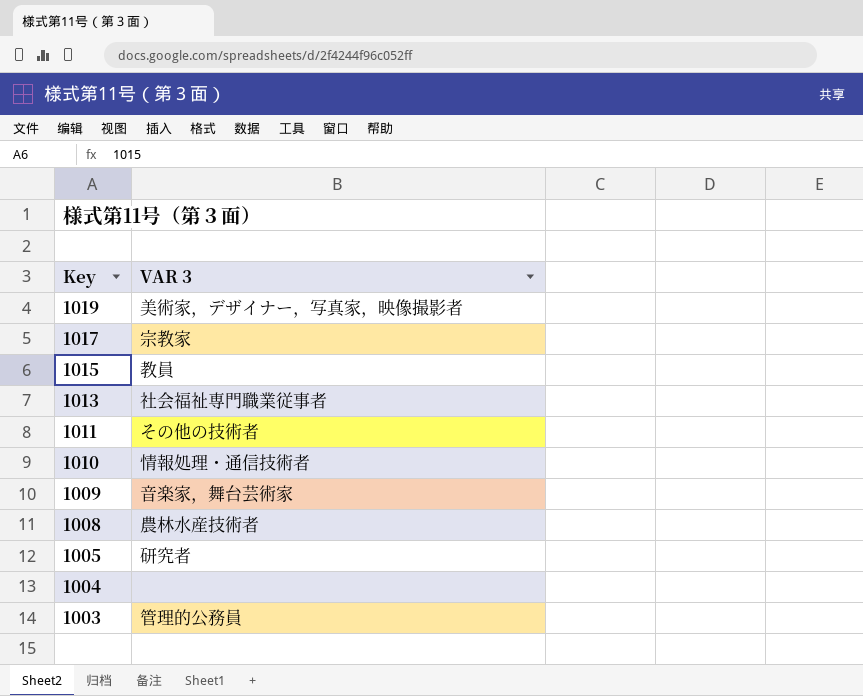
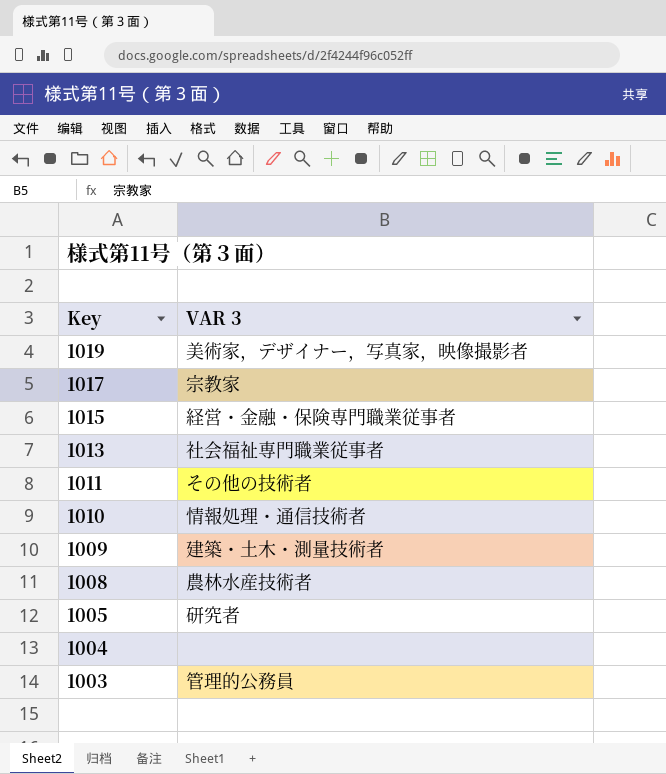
1015 | VAR 3: 教員 -> 経営・金融・保険専門職業従事者
1009 | VAR 3: 音楽家，舞台芸術家 -> 建築・土木・測量技術者

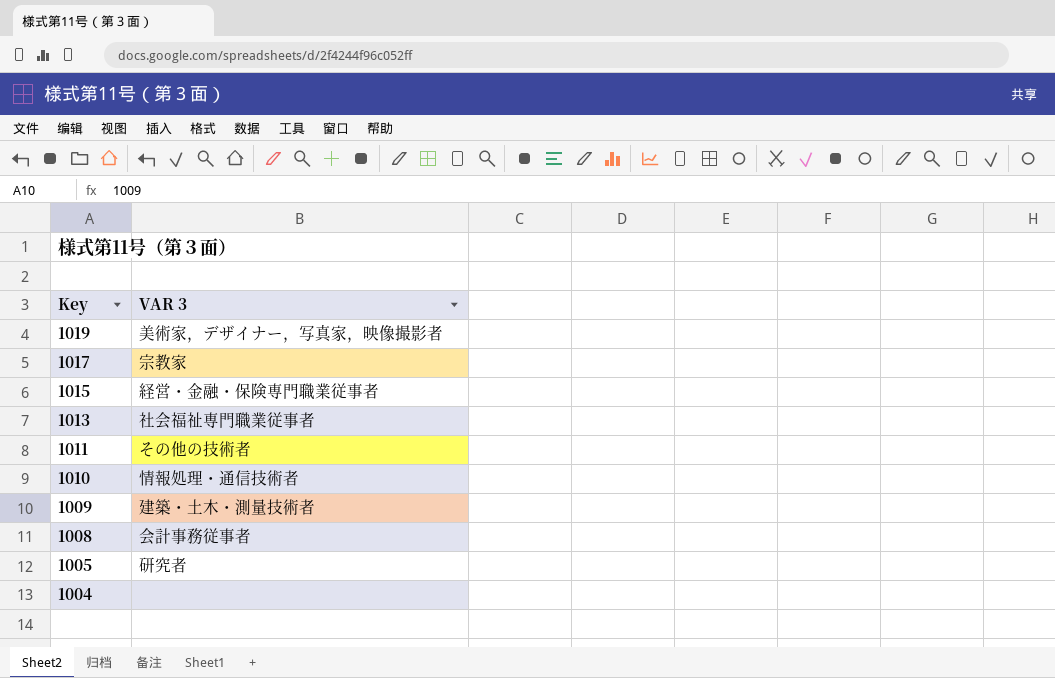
row 1003: 管理的公務員 -> none
1008 | VAR 3: 農林水産技術者 -> 会計事務従事者

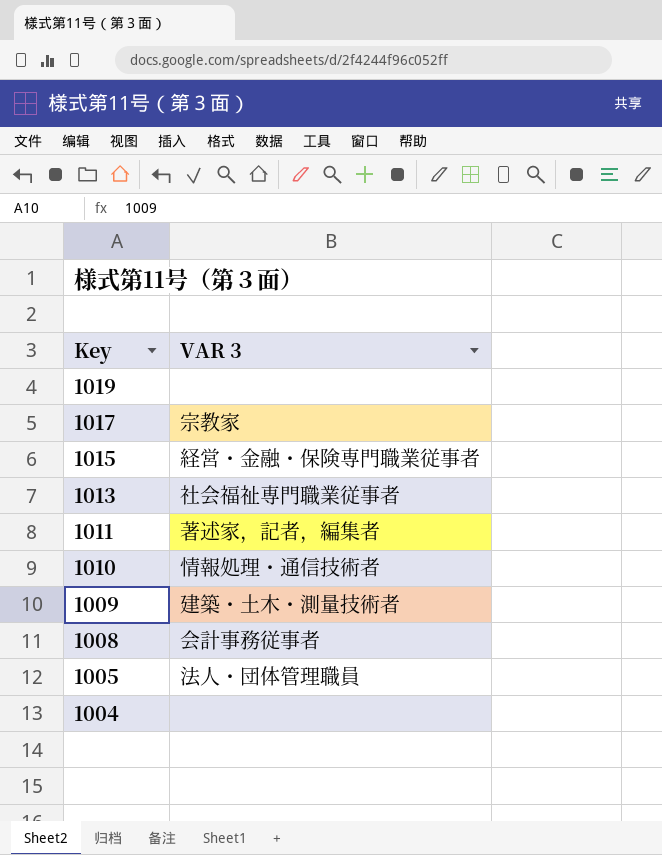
1019 | VAR 3: 美術家，デザイナー，写真家，映像撮影者 -> none
1011 | VAR 3: その他の技術者 -> 著述家，記者，編集者
1005 | VAR 3: 研究者 -> 法人・団体管理職員

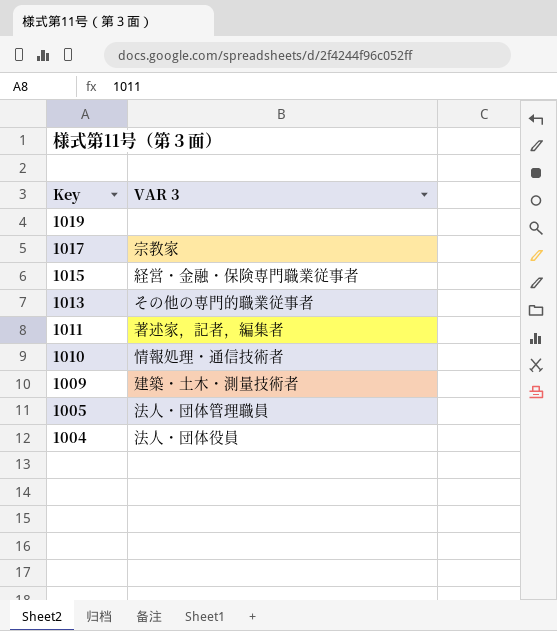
row 1008: 会計事務従事者 -> none
1013 | VAR 3: 社会福祉専門職業従事者 -> その他の専門的職業従事者
1004 | VAR 3: none -> 法人・団体役員

